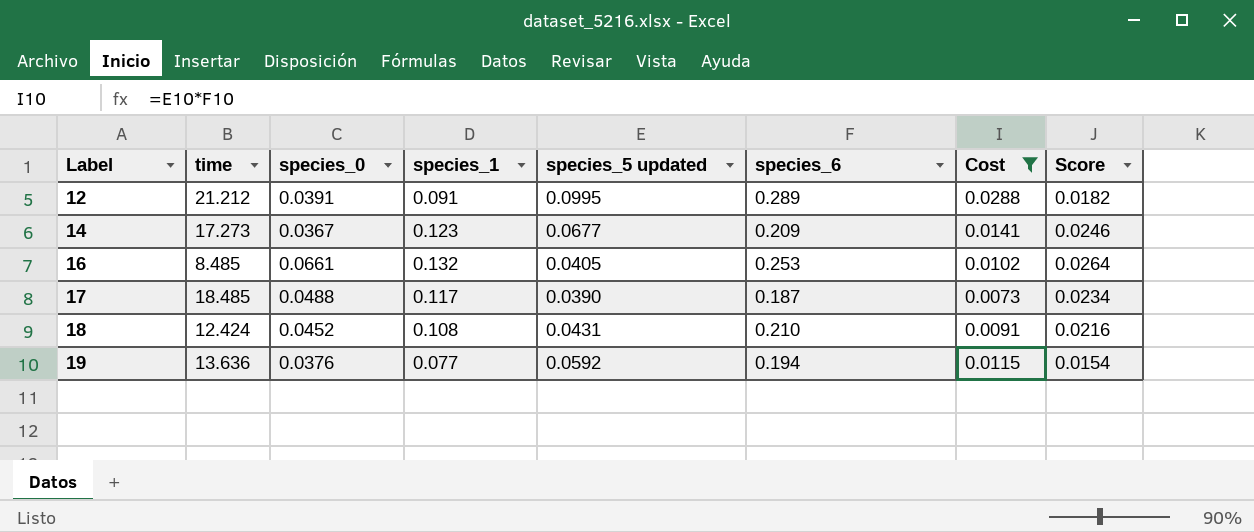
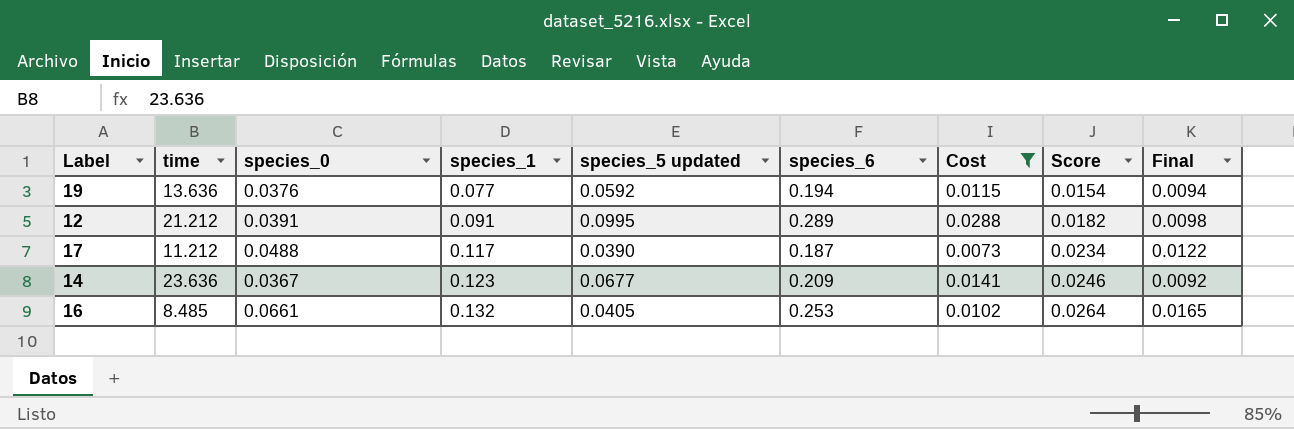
row order: Label ascending -> species_1 ascending
column Final | formula: none -> [species_0] * 0.25
row 18: 12.424 | 0.0452 | 0.108 | 0.0431 | 0.210 | 0.0091 | 0.0216 -> none
17 | time: 18.485 -> 11.212
14 | time: 17.273 -> 23.636

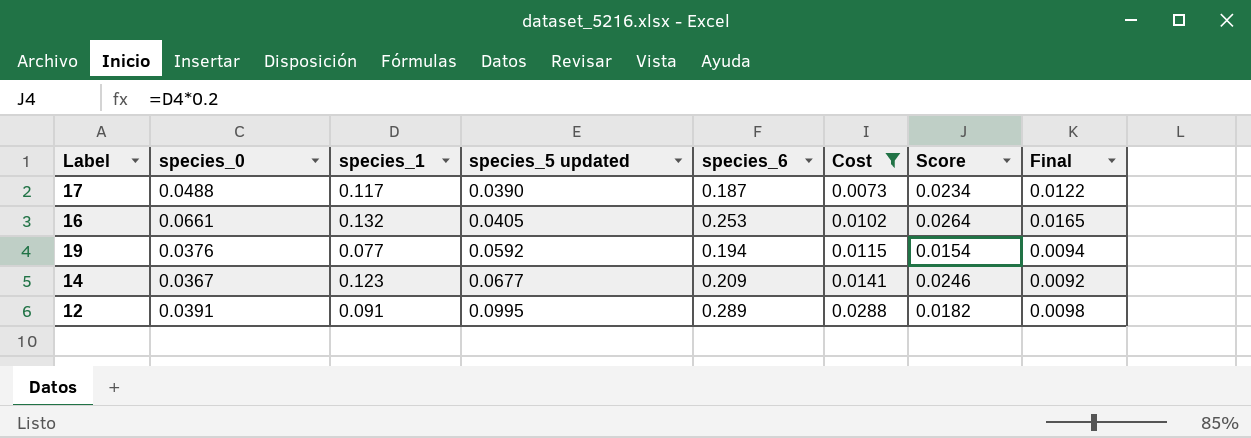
row order: species_1 ascending -> species_5 updated ascending
column time | position: 2 -> none

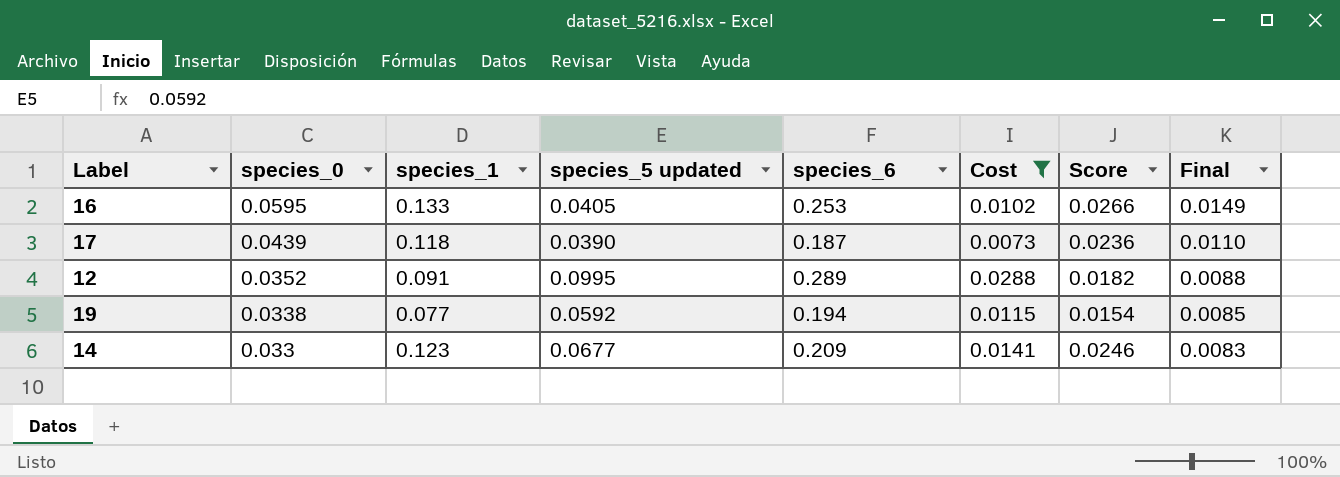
row order: species_5 updated ascending -> species_0 descending
16 | species_0: 0.0661 -> 0.0595
16 | species_1: 0.132 -> 0.133
16 | Score: 0.0264 -> 0.0266
16 | Final: 0.0165 -> 0.0149
17 | species_0: 0.0488 -> 0.0439
17 | species_1: 0.117 -> 0.118
17 | Score: 0.0234 -> 0.0236
17 | Final: 0.0122 -> 0.0110
12 | species_0: 0.0391 -> 0.0352
12 | Final: 0.0098 -> 0.0088
19 | species_0: 0.0376 -> 0.0338
19 | Final: 0.0094 -> 0.0085
14 | species_0: 0.0367 -> 0.033
14 | Final: 0.0092 -> 0.0083

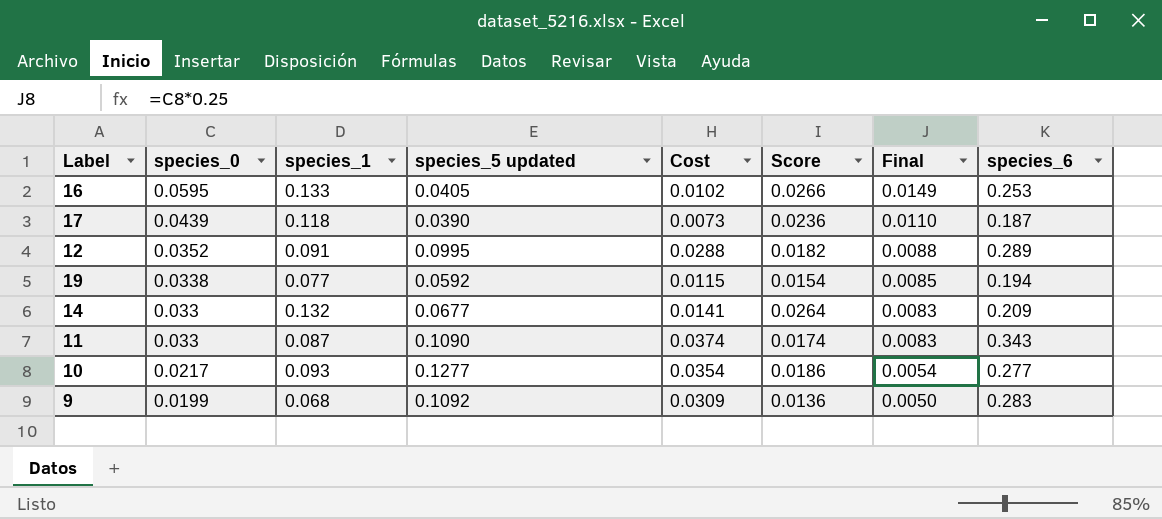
filter: Cost <= 0.0288 -> none
column species_6 | position: 5 -> 8
14 | species_1: 0.123 -> 0.132
14 | Score: 0.0246 -> 0.0264

